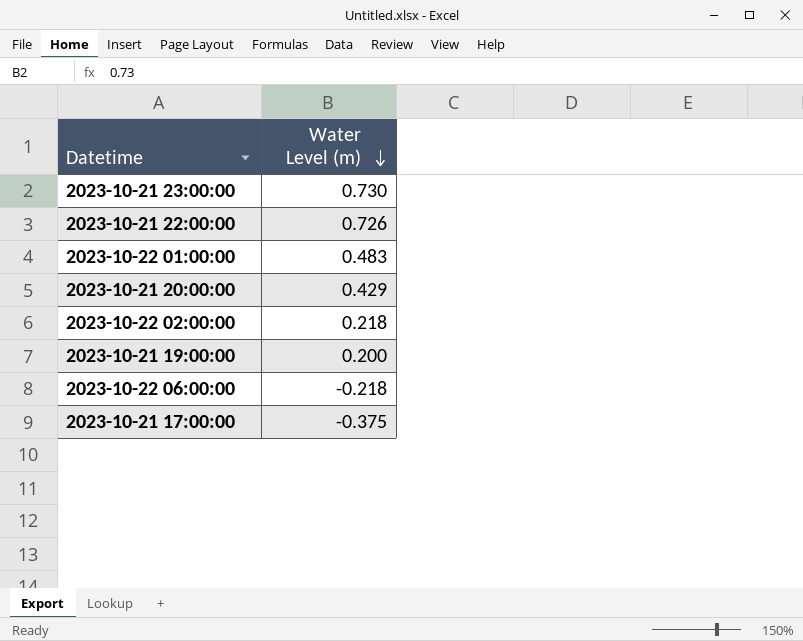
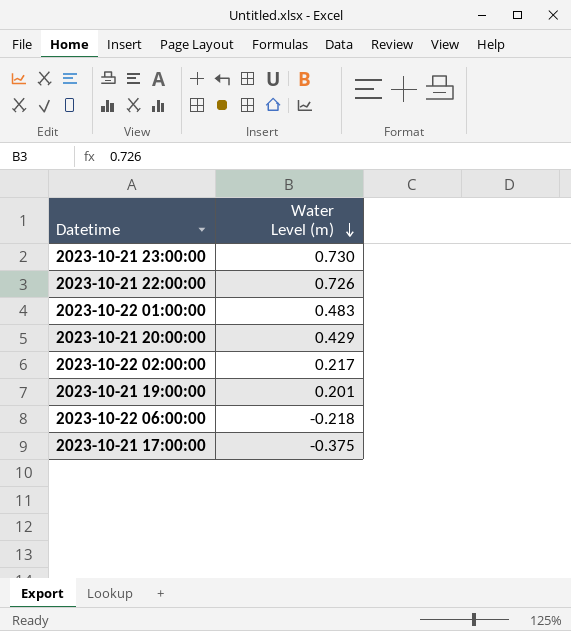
2023-10-22 02:00:00 | Water Level (m): 0.218 -> 0.217
2023-10-21 19:00:00 | Water Level (m): 0.200 -> 0.201

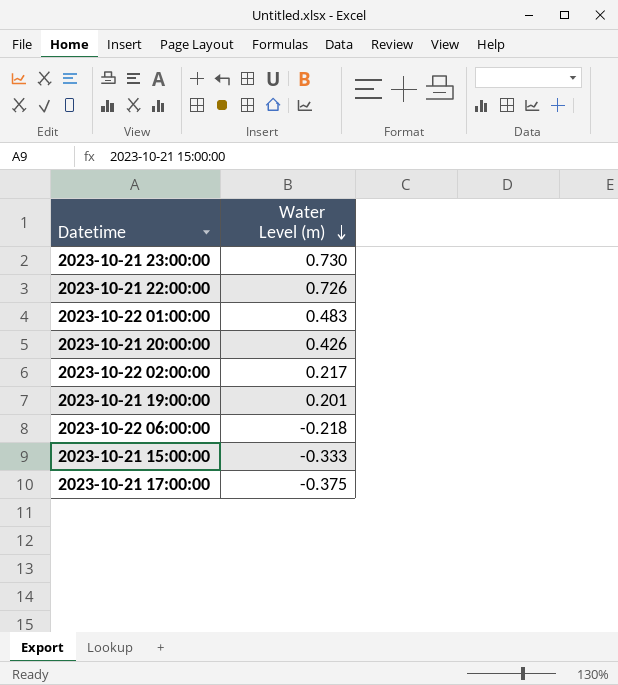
2023-10-21 20:00:00 | Water Level (m): 0.429 -> 0.426
row 2023-10-21 15:00:00: none -> -0.333

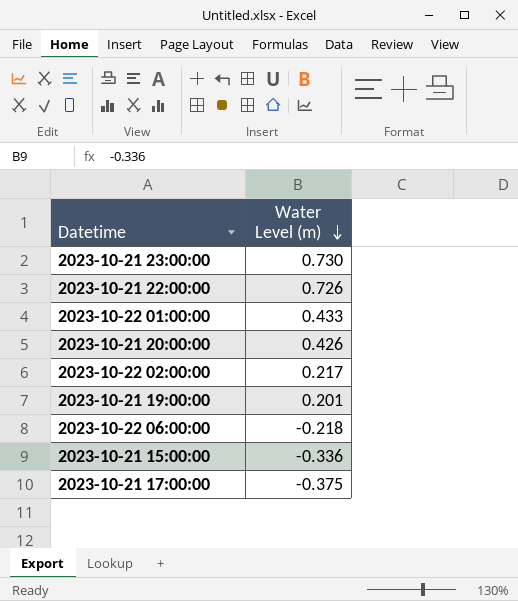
2023-10-22 01:00:00 | Water Level (m): 0.483 -> 0.433
2023-10-21 15:00:00 | Water Level (m): -0.333 -> -0.336

